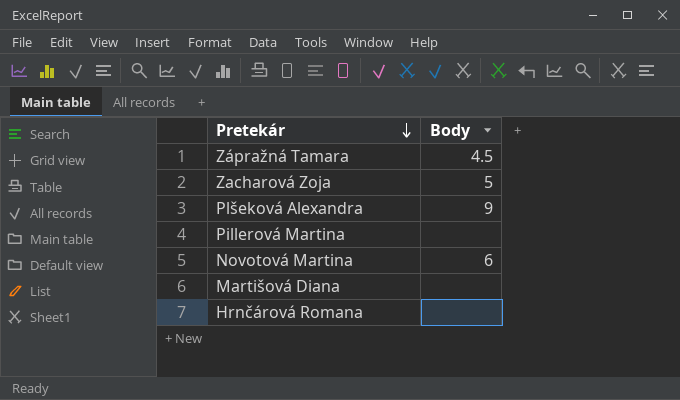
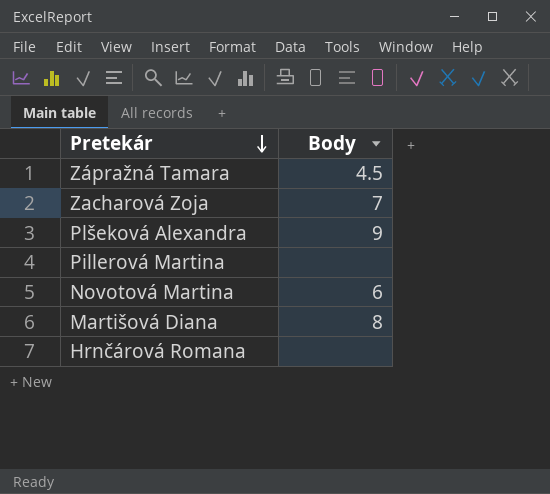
Zacharová Zoja | Body: 5 -> 7
Martišová Diana | Body: none -> 8

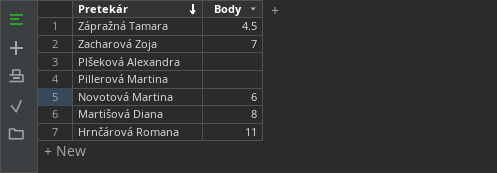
Plšeková Alexandra | Body: 9 -> none
Hrnčárová Romana | Body: none -> 11

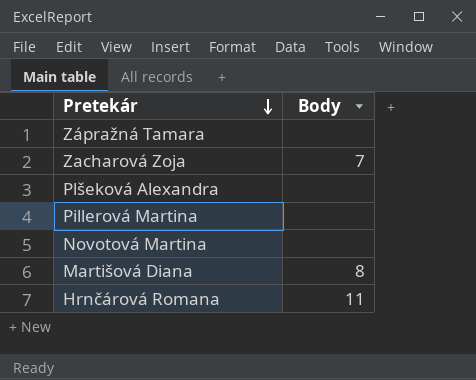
Zápražná Tamara | Body: 4.5 -> none
Novotová Martina | Body: 6 -> none

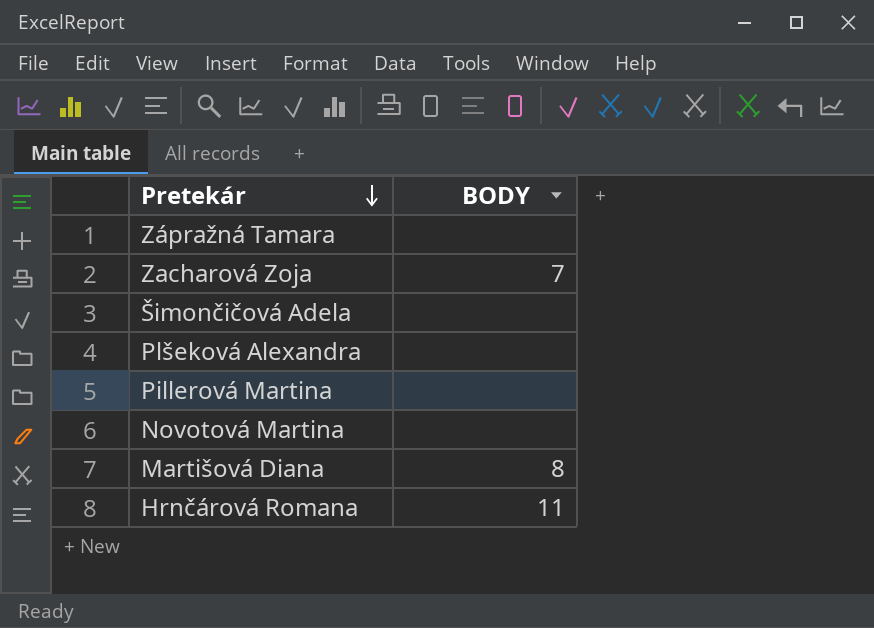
column name: Body -> BODY
row Šimončičová Adela: none -> none

